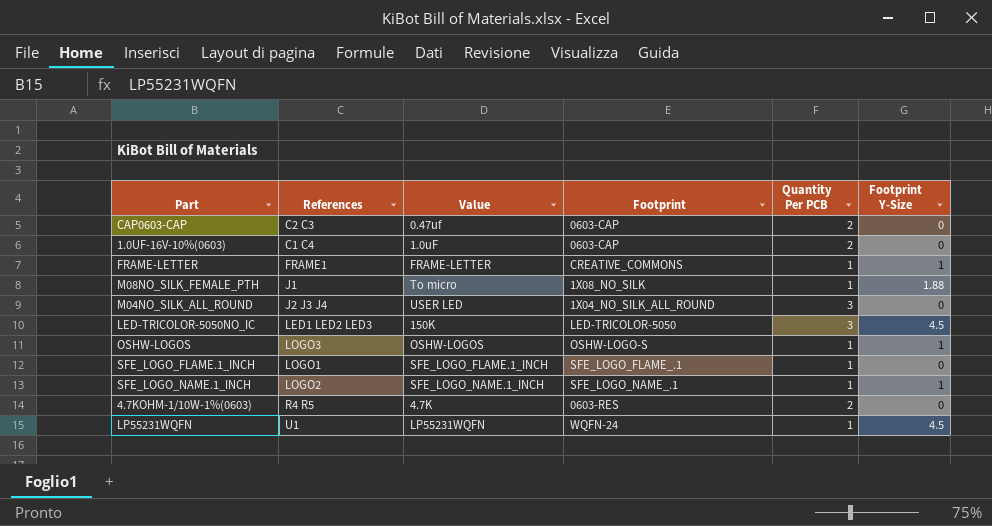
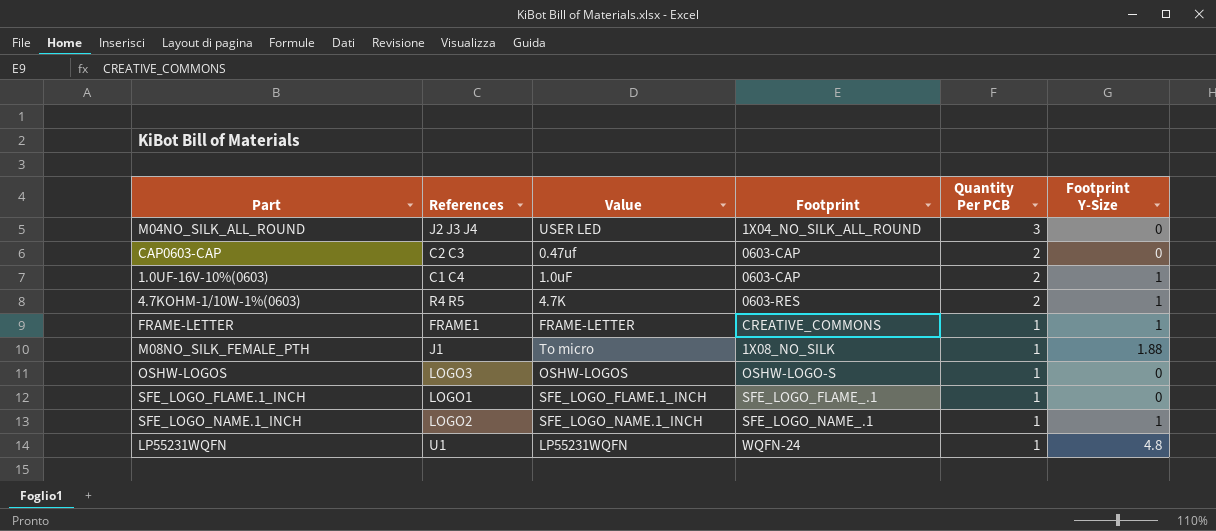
row order: none -> Quantity Per PCB descending
row LED-TRICOLOR-5050NO_IC: LED1 LED2 LED3 | 150K | LED-TRICOLOR-5050 | 3 | 4.5 -> none
1.0UF-16V-10%(0603) | Footprint Y-Size: 0 -> 1
4.7KOHM-1/10W-1%(0603) | Footprint Y-Size: 0 -> 1
OSHW-LOGOS | Footprint Y-Size: 1 -> 0
LP55231WQFN | Footprint Y-Size: 4.5 -> 4.8

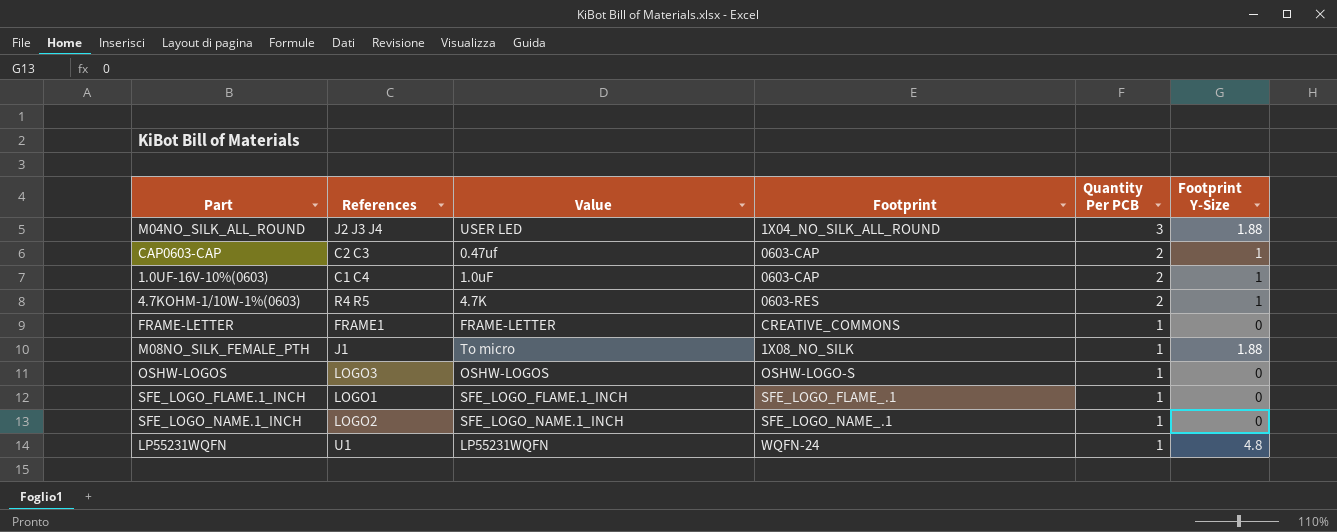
M04NO_SILK_ALL_ROUND | Footprint Y-Size: 0 -> 1.88
CAP0603-CAP | Footprint Y-Size: 0 -> 1
FRAME-LETTER | Footprint Y-Size: 1 -> 0
SFE_LOGO_NAME.1_INCH | Footprint Y-Size: 1 -> 0

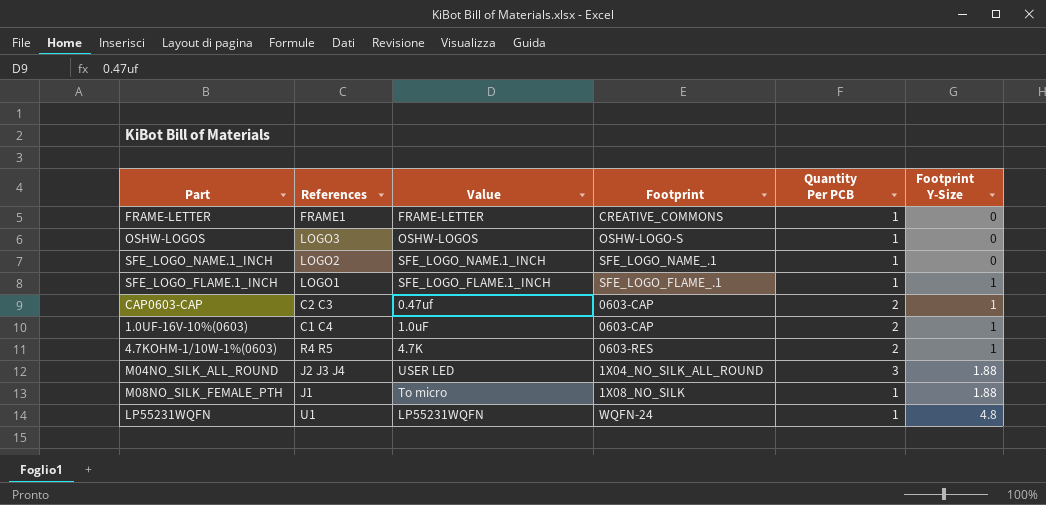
row order: Quantity Per PCB descending -> Footprint Y-Size ascending
SFE_LOGO_FLAME.1_INCH | Footprint Y-Size: 0 -> 1

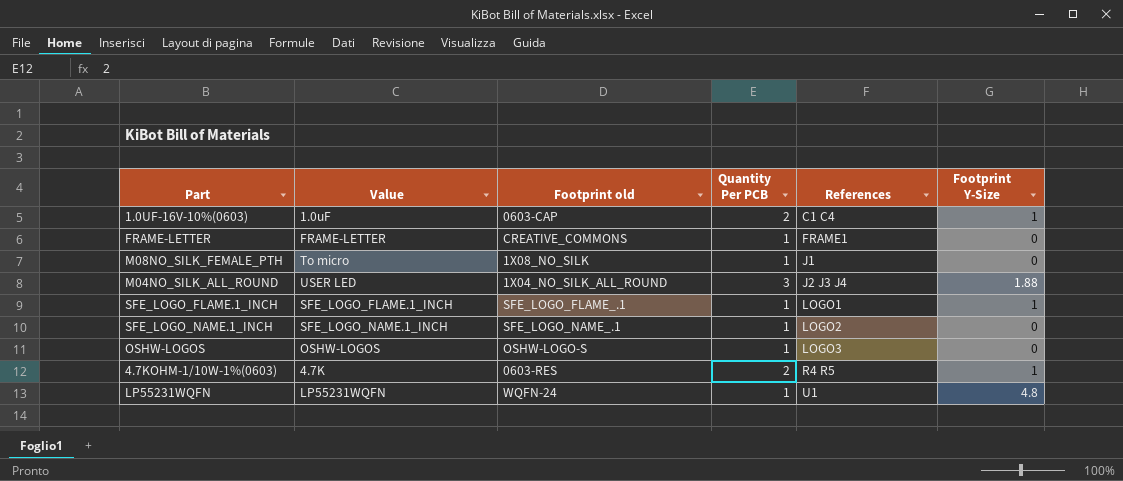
row order: Footprint Y-Size ascending -> References ascending
column name: Footprint -> Footprint old
column References | position: 2 -> 5
row CAP0603-CAP: C2 C3 | 0.47uf | 0603-CAP | 2 | 1 -> none
M08NO_SILK_FEMALE_PTH | Footprint Y-Size: 1.88 -> 0

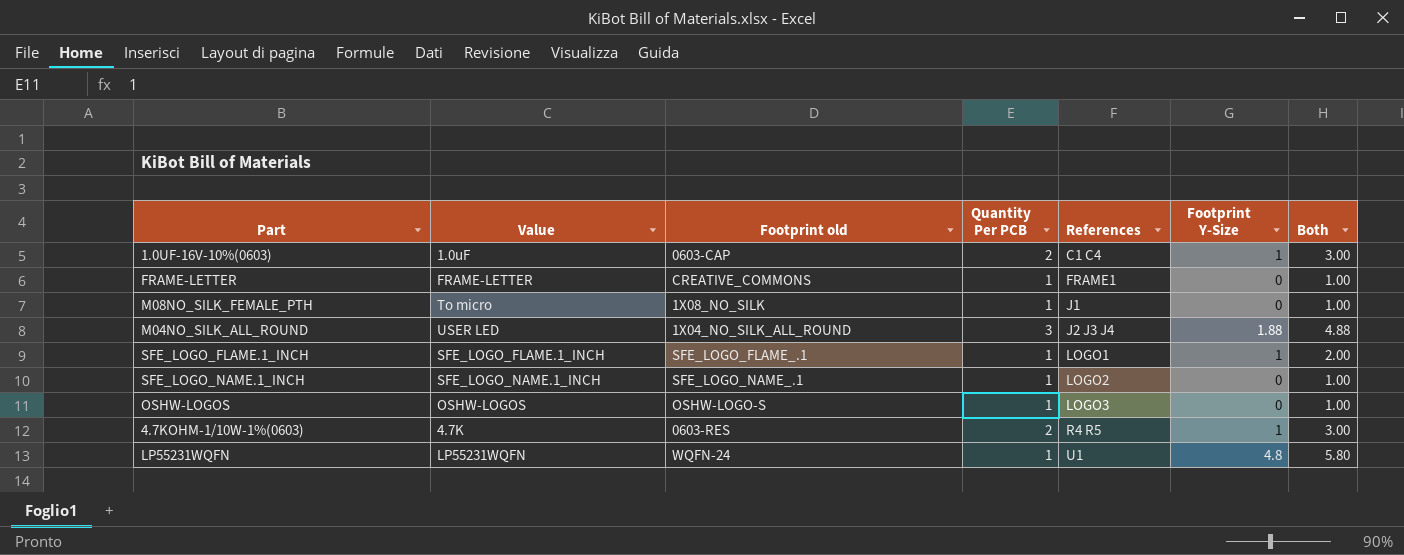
column Both | formula: none -> [Quantity Per PCB] + [Footprint Y-Size]

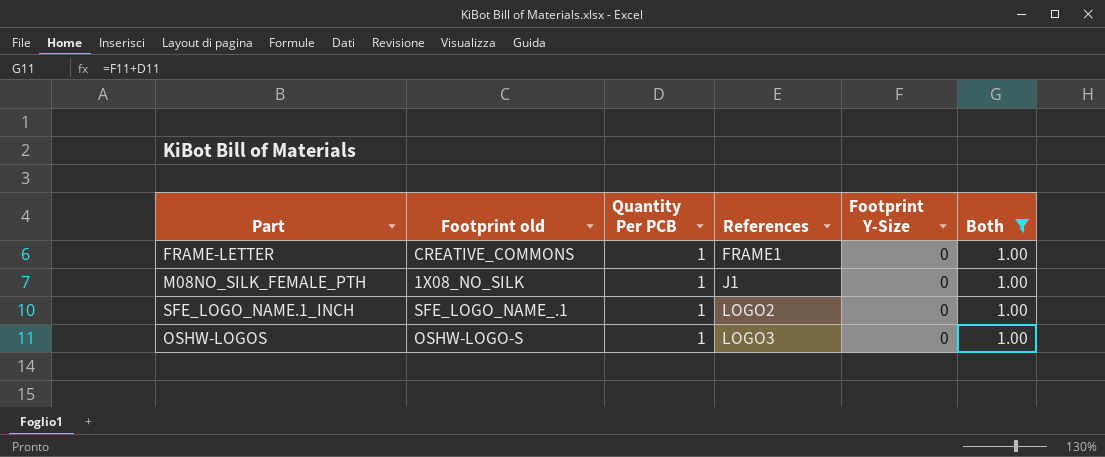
filter: none -> Both = 1.00
column Value | position: 2 -> none

